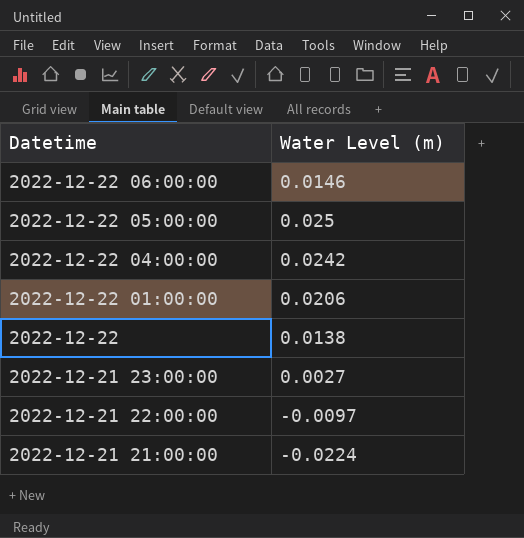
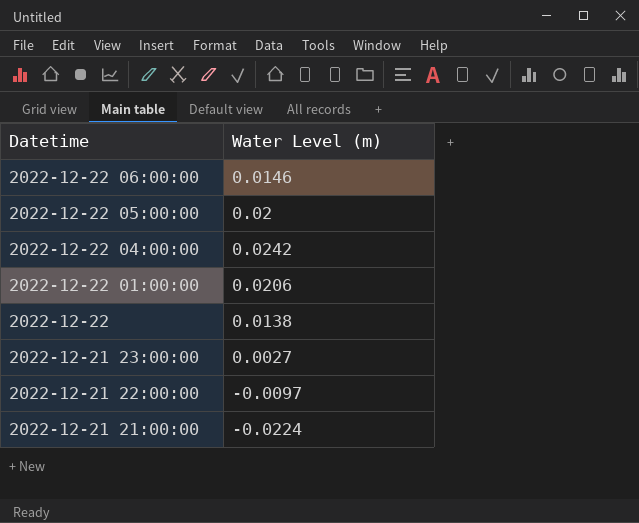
2022-12-22 05:00:00 | Water Level (m): 0.025 -> 0.02

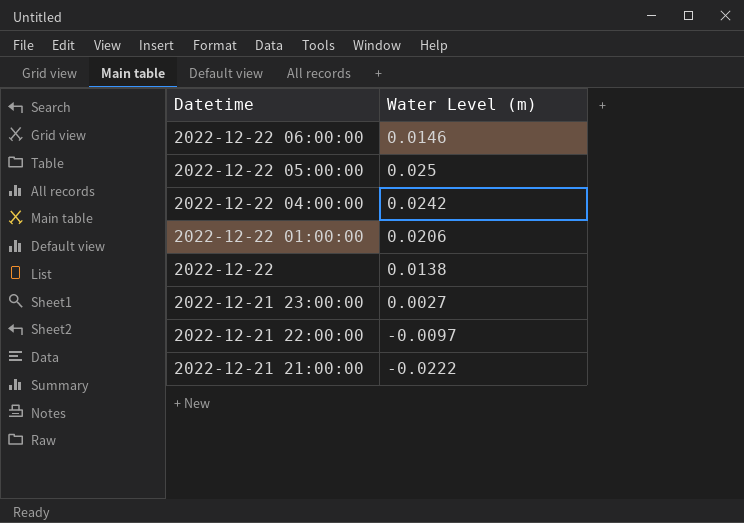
2022-12-22 05:00:00 | Water Level (m): 0.02 -> 0.025
2022-12-21 21:00:00 | Water Level (m): -0.0224 -> -0.0222

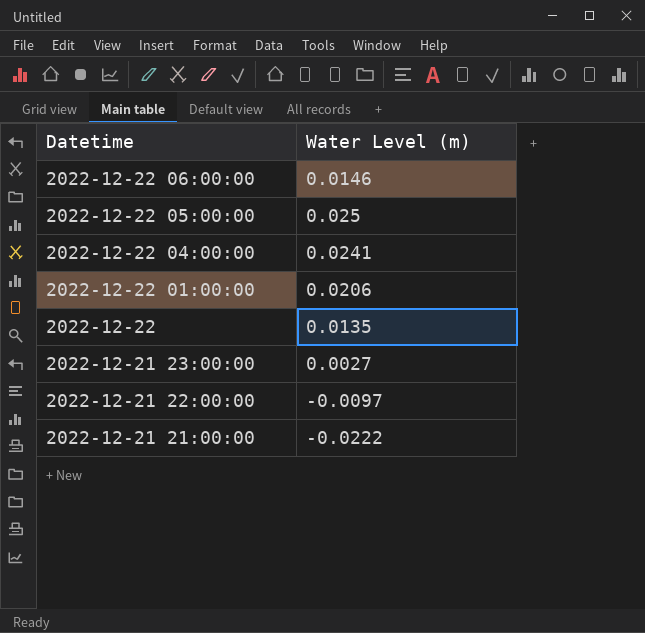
2022-12-22 04:00:00 | Water Level (m): 0.0242 -> 0.0241
2022-12-22 | Water Level (m): 0.0138 -> 0.0135

